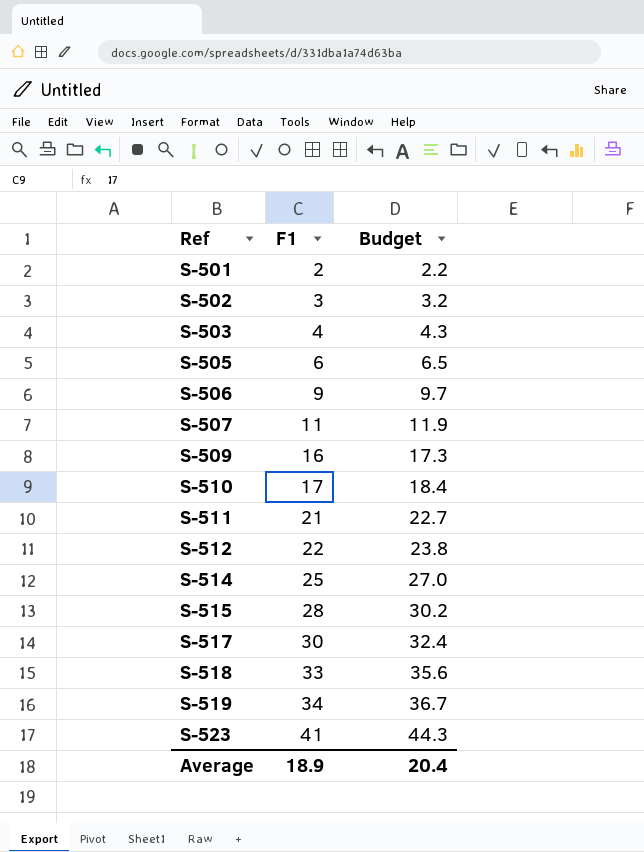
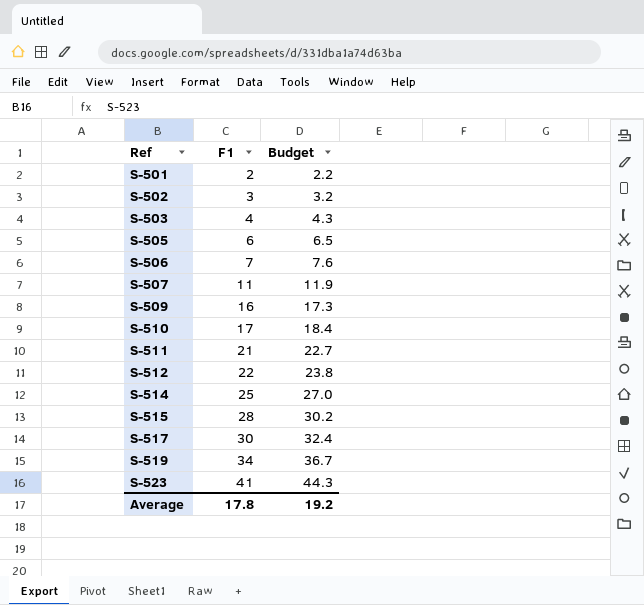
row S-518: 33 | 35.6 -> none
S-506 | F1: 9 -> 7
S-506 | Budget: 9.7 -> 7.6
Average | F1: 18.9 -> 17.8
Average | Budget: 20.4 -> 19.2

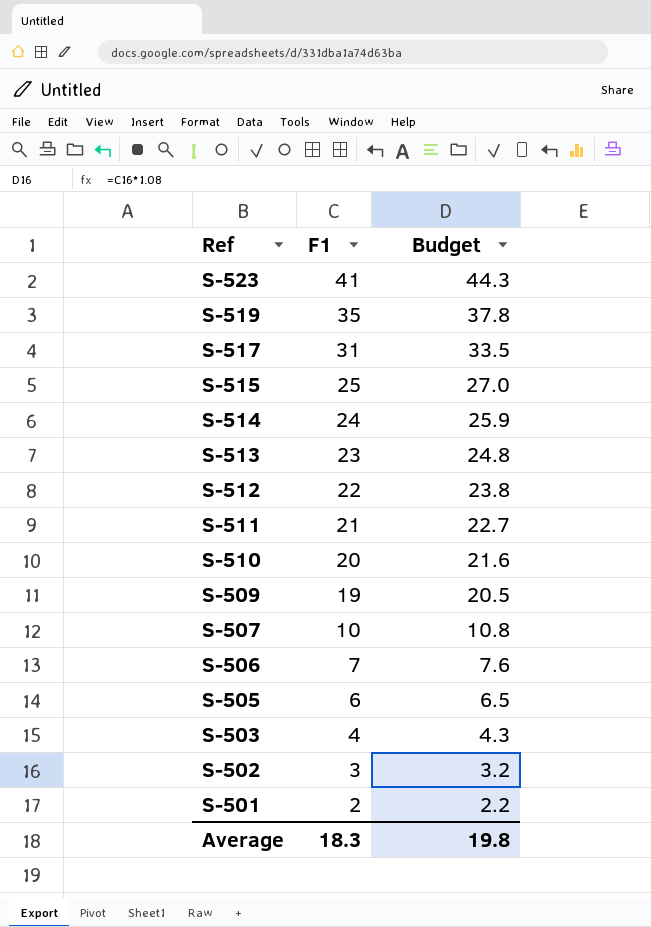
row order: Ref ascending -> Ref descending
S-519 | F1: 34 -> 35
S-519 | Budget: 36.7 -> 37.8
S-517 | F1: 30 -> 31
S-517 | Budget: 32.4 -> 33.5
S-515 | F1: 28 -> 25
S-515 | Budget: 30.2 -> 27.0
S-514 | F1: 25 -> 24
S-514 | Budget: 27.0 -> 25.9
row S-513: none -> 23 | 24.8
S-510 | F1: 17 -> 20
S-510 | Budget: 18.4 -> 21.6
S-509 | F1: 16 -> 19
S-509 | Budget: 17.3 -> 20.5
S-507 | F1: 11 -> 10
S-507 | Budget: 11.9 -> 10.8
Average | F1: 17.8 -> 18.3
Average | Budget: 19.2 -> 19.8

